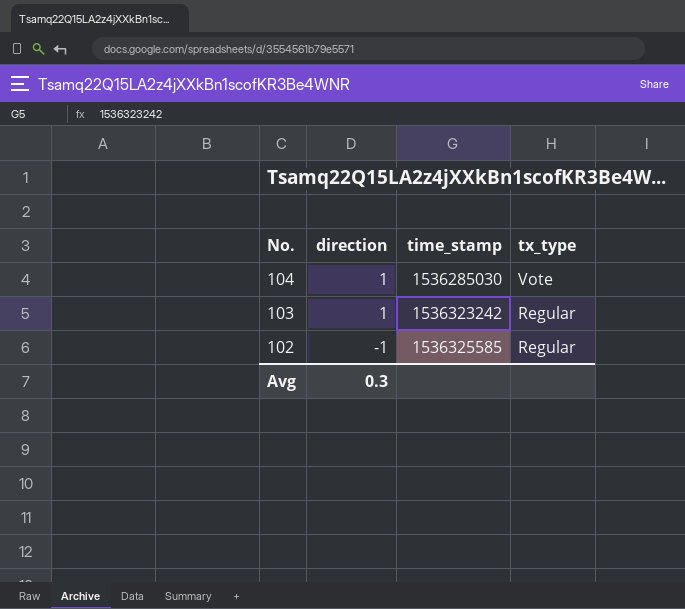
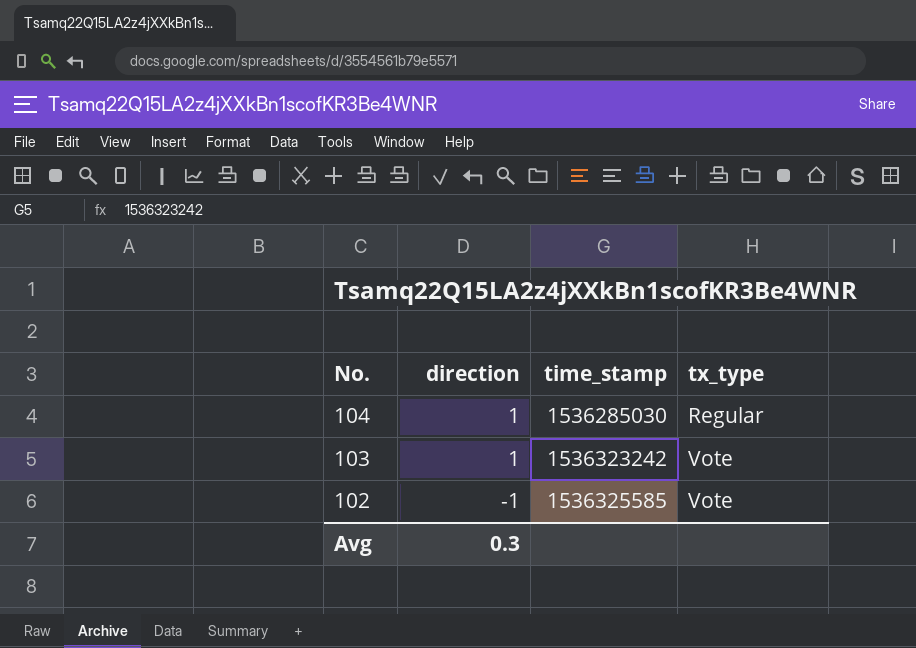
104 | tx_type: Vote -> Regular
103 | tx_type: Regular -> Vote
102 | tx_type: Regular -> Vote

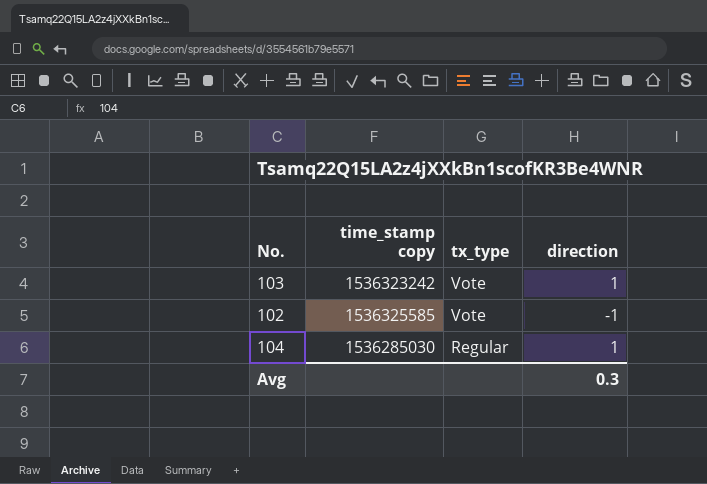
row order: No. descending -> tx_type descending
column name: time_stamp -> time_stamp copy
column direction | position: 2 -> 4

